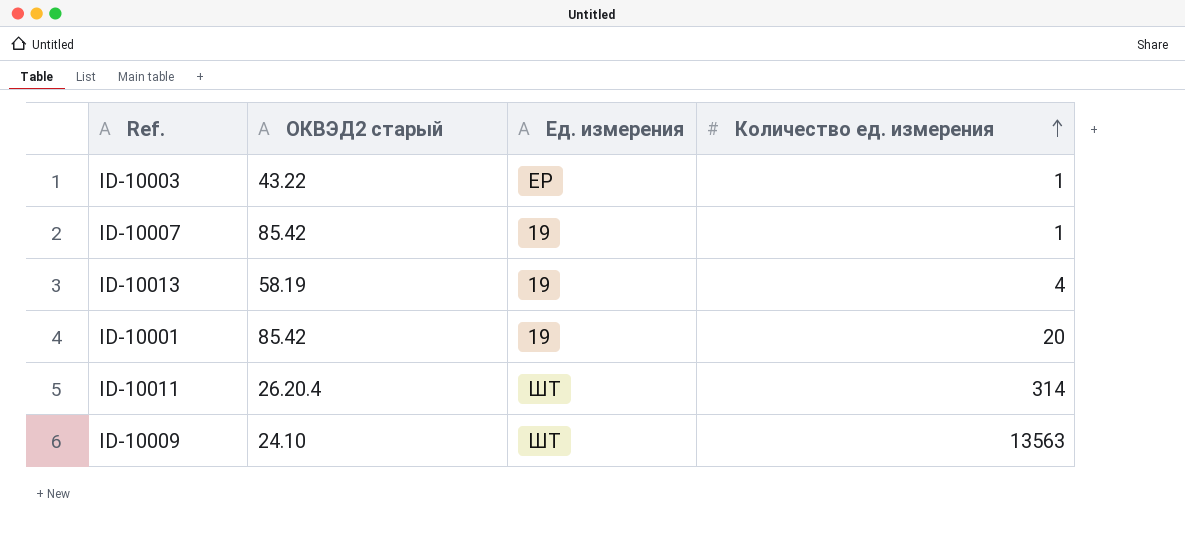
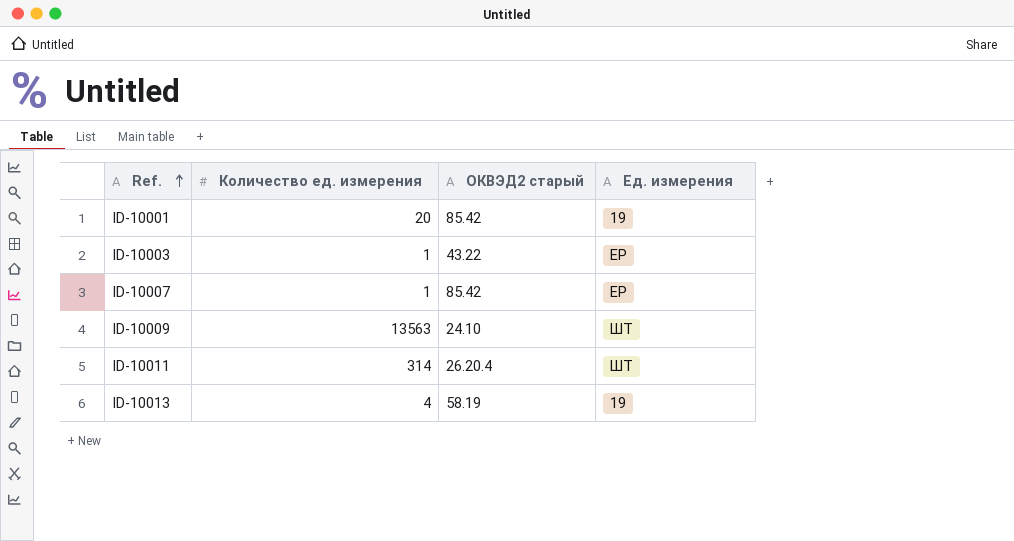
row order: Количество ед. измерения ascending -> Ref. ascending
column Количество ед. измерения | position: 4 -> 2
ID-10007 | Ед. измерения: 19 -> ЕР

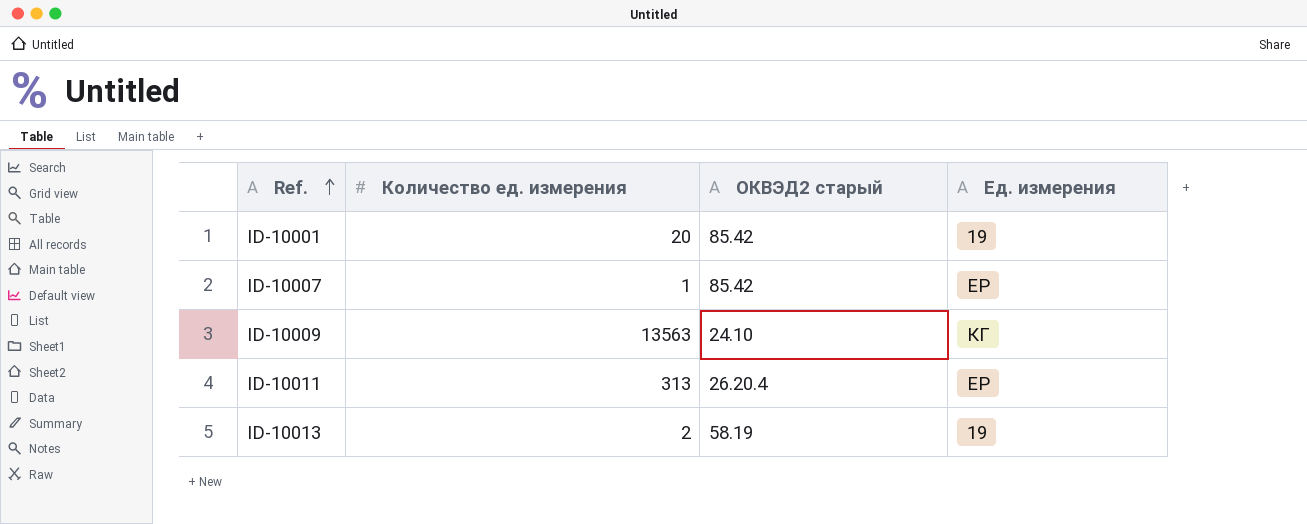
row ID-10003: 1 | 43.22 | ЕР -> none
ID-10009 | Ед. измерения: ШТ -> КГ
ID-10011 | Количество ед. измерения: 314 -> 313
ID-10011 | Ед. измерения: ШТ -> ЕР
ID-10013 | Количество ед. измерения: 4 -> 2

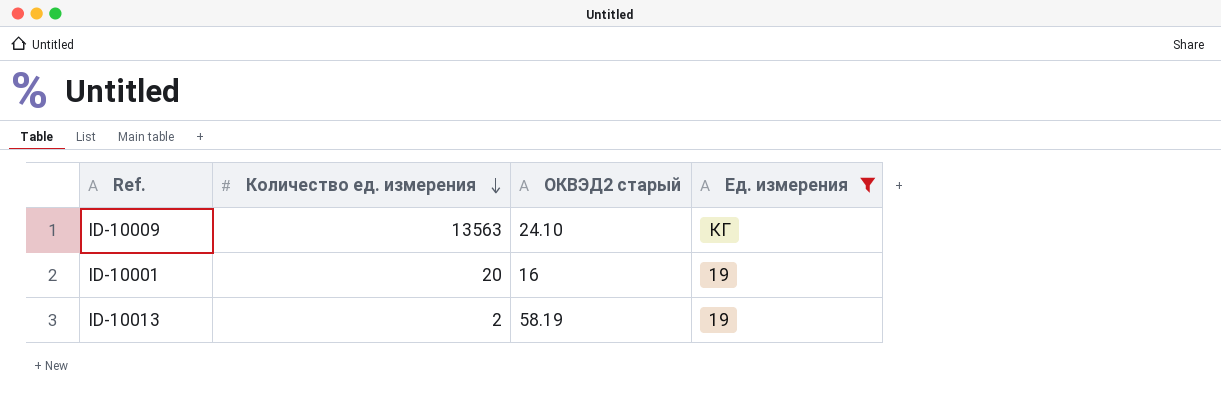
filter: none -> Ед. измерения != ЕР
row order: Ref. ascending -> Количество ед. измерения descending
ID-10001 | ОКВЭД2 старый: 85.42 -> 16

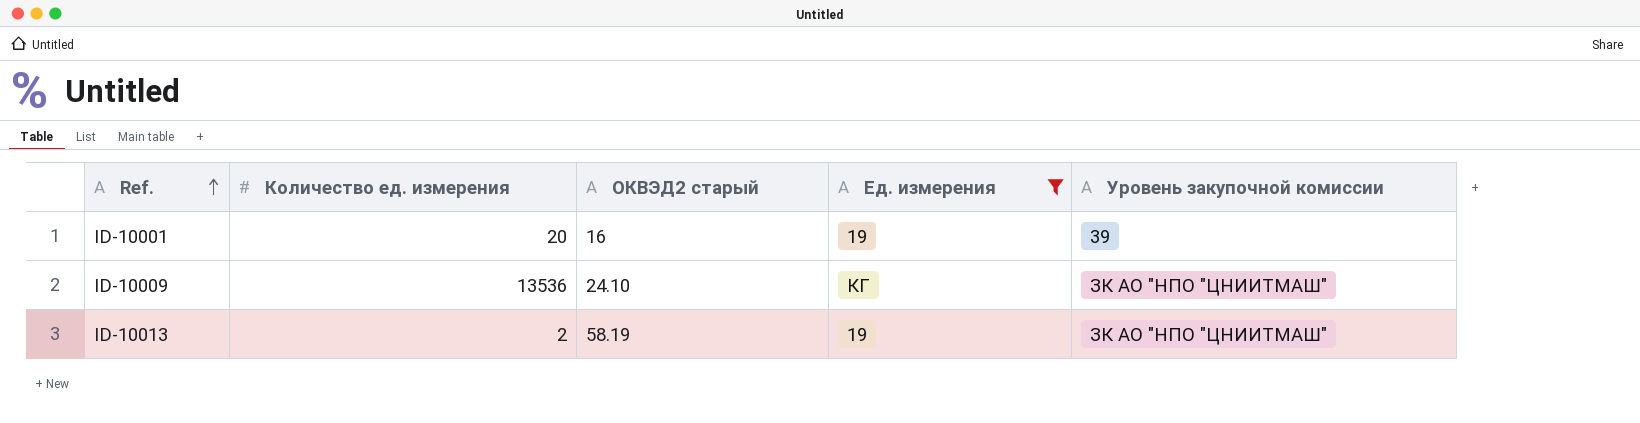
row order: Количество ед. измерения descending -> Ref. ascending
column Уровень закупочной комиссии | position: none -> 5
ID-10009 | Количество ед. измерения: 13563 -> 13536

